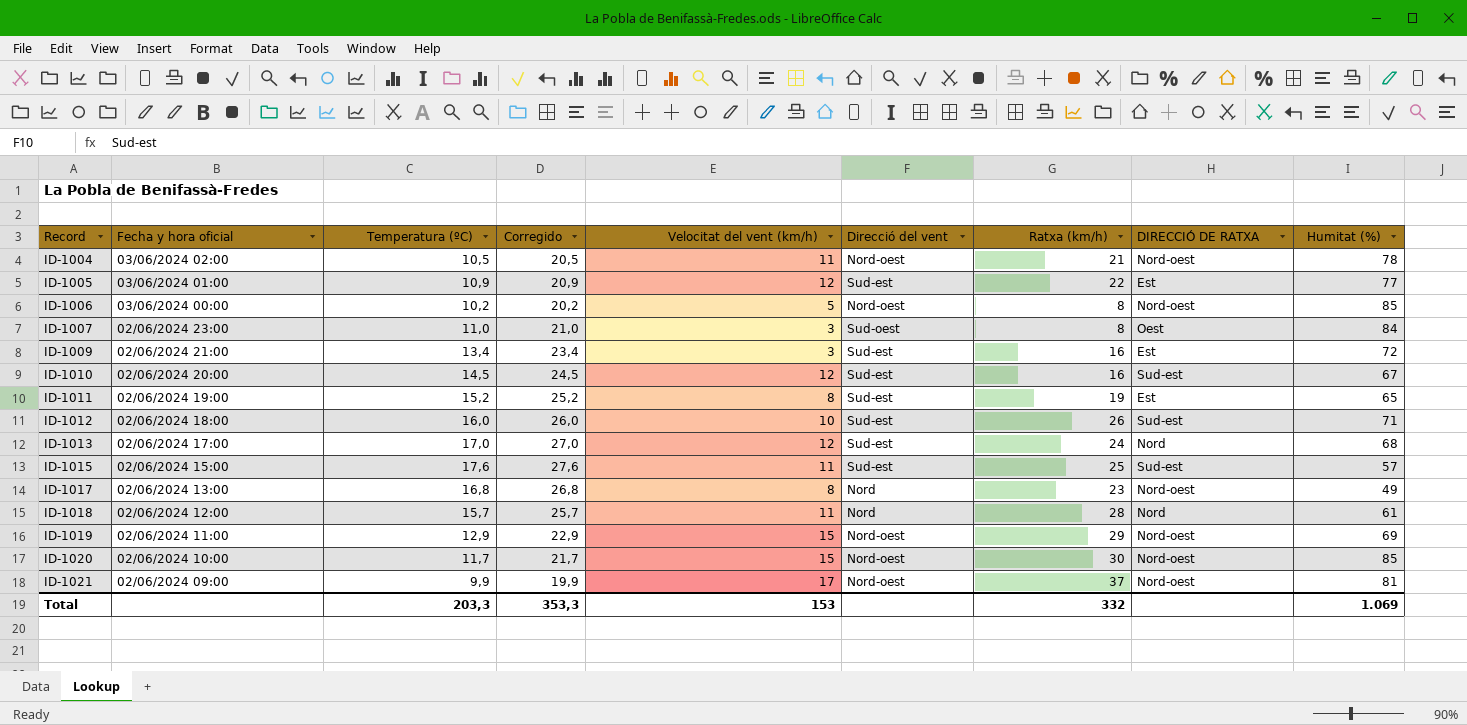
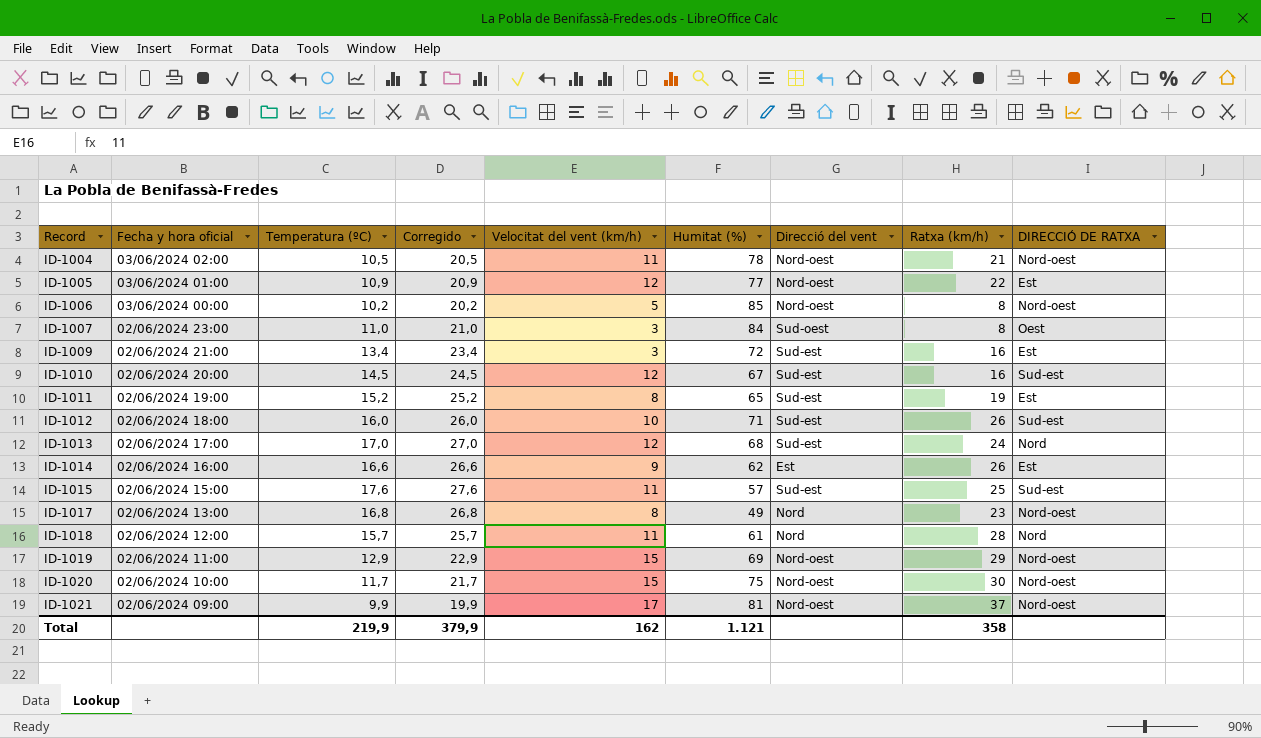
column Humitat (%) | position: 9 -> 6
ID-1005 | Direcció del vent: Sud-est -> Nord-oest
row ID-1014: none -> 02/06/2024 16:00 | 16,6 | 26,6 | 9 | 62 | Est | 26 | Est
ID-1020 | Humitat (%): 85 -> 75
Total | Temperatura (ºC): 203,3 -> 219,9
Total | Corregido: 353,3 -> 379,9
Total | Velocitat del vent (km/h): 153 -> 162
Total | Humitat (%): 1.069 -> 1.121
Total | Ratxa (km/h): 332 -> 358

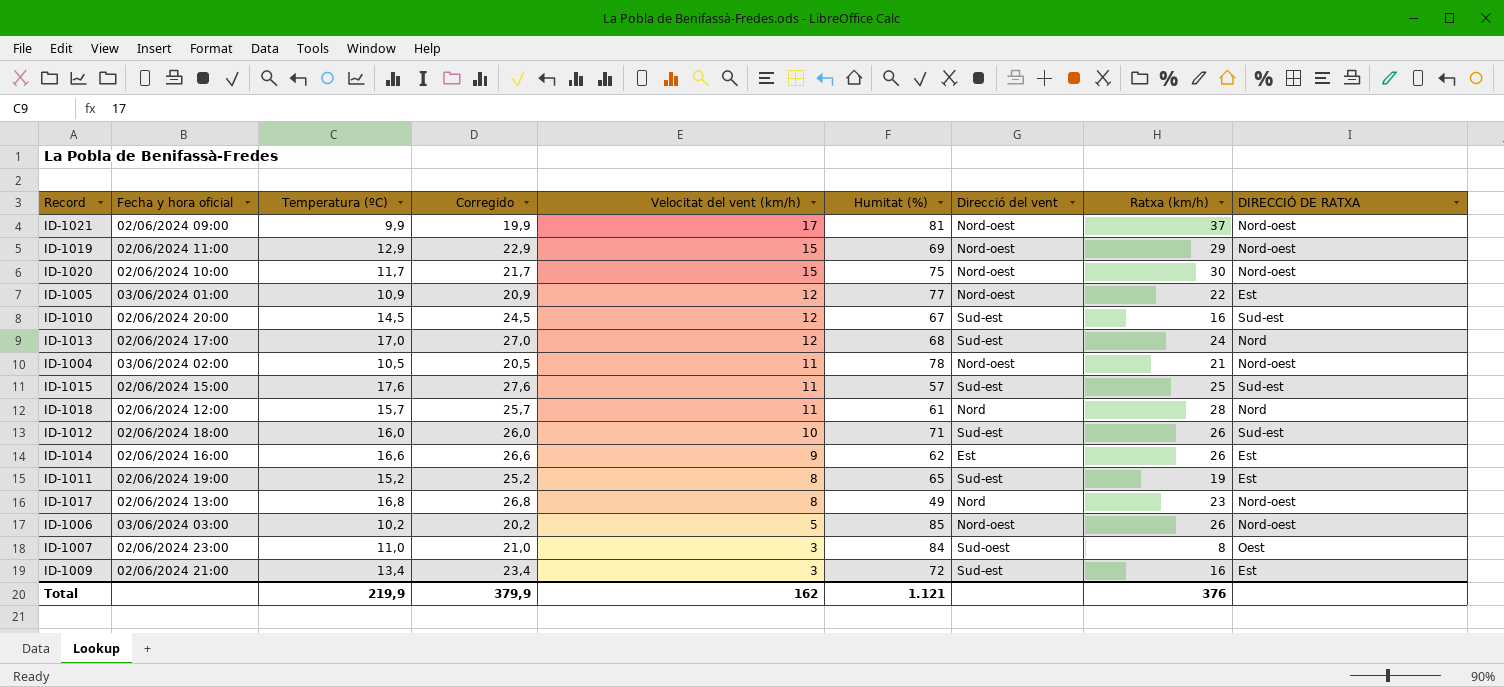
row order: Record ascending -> Velocitat del vent (km/h) descending
ID-1006 | Fecha y hora oficial: 03/06/2024 00:00 -> 03/06/2024 03:00
ID-1006 | Ratxa (km/h): 8 -> 26
Total | Ratxa (km/h): 358 -> 376

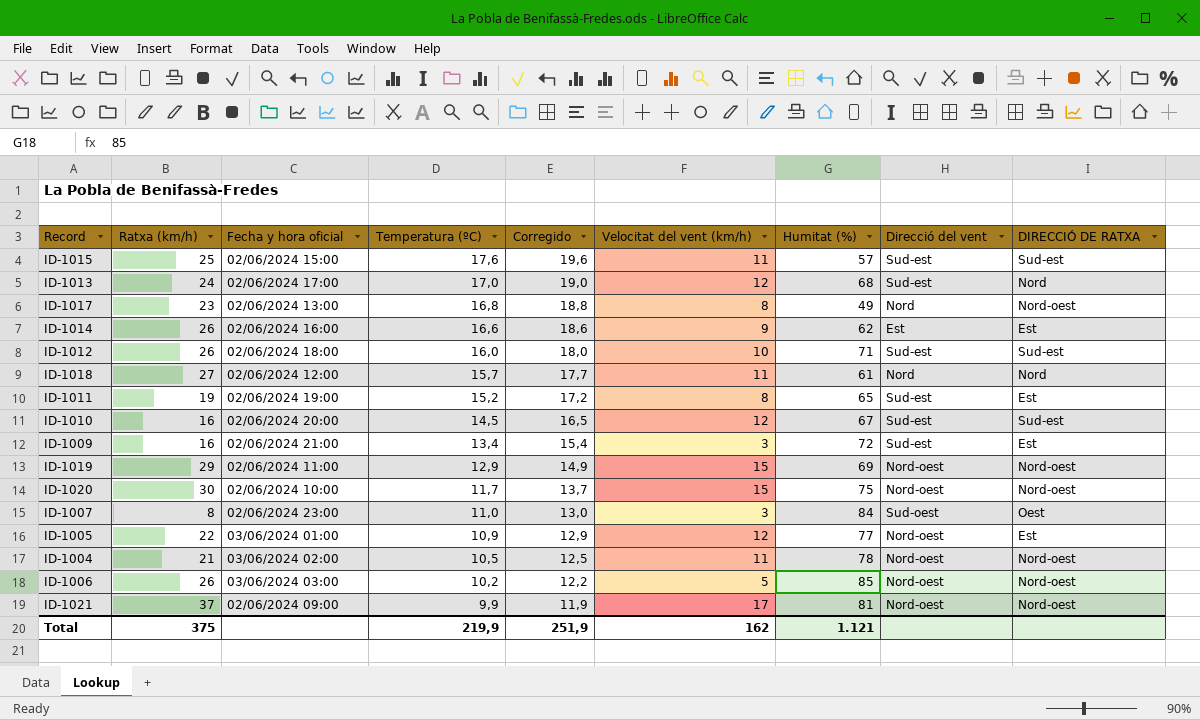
row order: Velocitat del vent (km/h) descending -> Temperatura (ºC) descending
column Ratxa (km/h) | position: 8 -> 2
column Corregido | formula: [Temperatura (ºC)] + 10 -> [Temperatura (ºC)] + 2
ID-1018 | Ratxa (km/h): 28 -> 27
Total | Ratxa (km/h): 376 -> 375
Total | Corregido: 379,9 -> 251,9

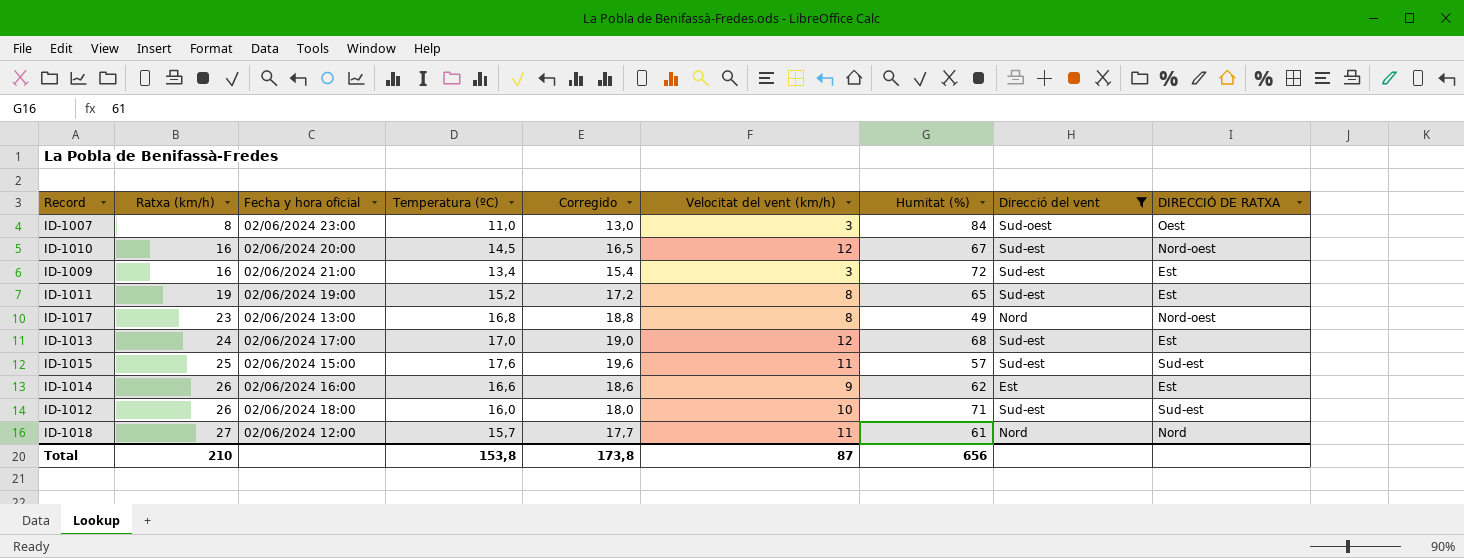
filter: none -> Direcció del vent != Nord-oest
row order: Temperatura (ºC) descending -> Ratxa (km/h) ascending
ID-1010 | DIRECCIÓ DE RATXA: Sud-est -> Nord-oest
ID-1013 | DIRECCIÓ DE RATXA: Nord -> Est
Total | Ratxa (km/h): 375 -> 210
Total | Temperatura (ºC): 219,9 -> 153,8
Total | Corregido: 251,9 -> 173,8
Total | Velocitat del vent (km/h): 162 -> 87
Total | Humitat (%): 1.121 -> 656

